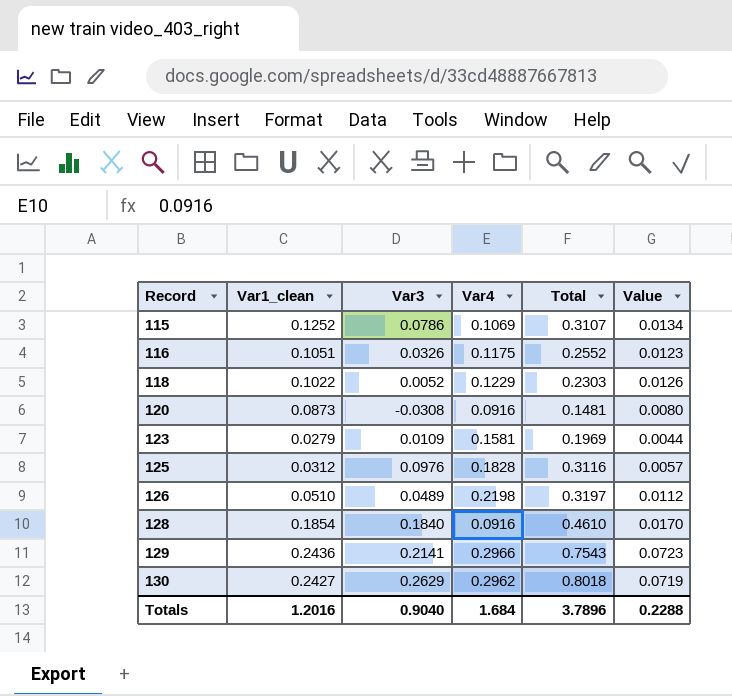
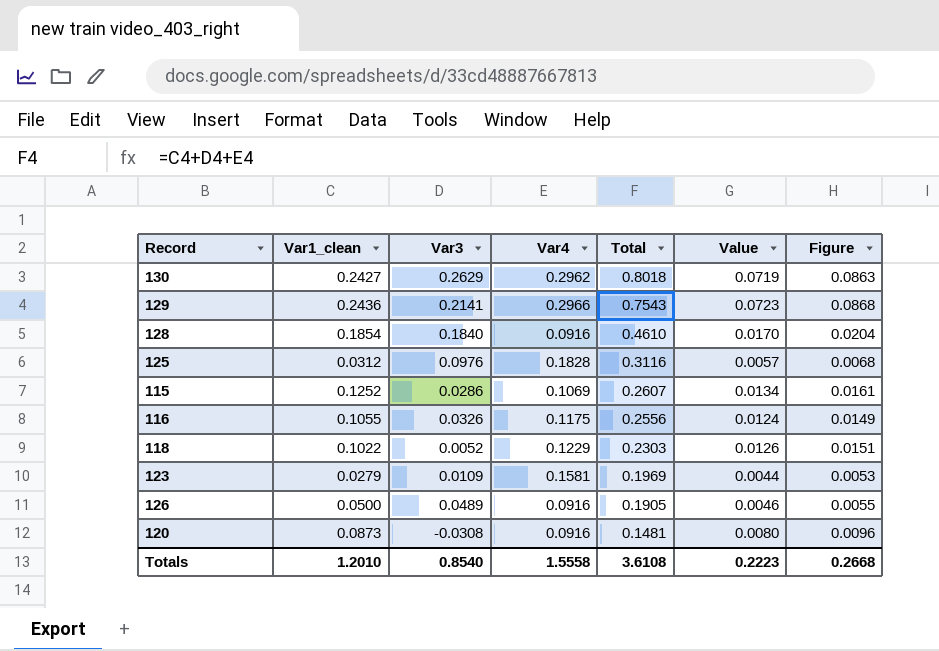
row order: Record ascending -> Total descending
column Figure | formula: none -> [Value] * 1.2
115 | Var3: 0.0786 -> 0.0286
115 | Total: 0.3107 -> 0.2607
116 | Var1_clean: 0.1051 -> 0.1055
116 | Total: 0.2552 -> 0.2556
116 | Value: 0.0123 -> 0.0124
126 | Var1_clean: 0.0510 -> 0.0500
126 | Var4: 0.2198 -> 0.0916
126 | Total: 0.3197 -> 0.1905
126 | Value: 0.0112 -> 0.0046
Totals | Var1_clean: 1.2016 -> 1.2010
Totals | Var3: 0.9040 -> 0.8540
Totals | Var4: 1.684 -> 1.5558
Totals | Total: 3.7896 -> 3.6108
Totals | Value: 0.2288 -> 0.2223

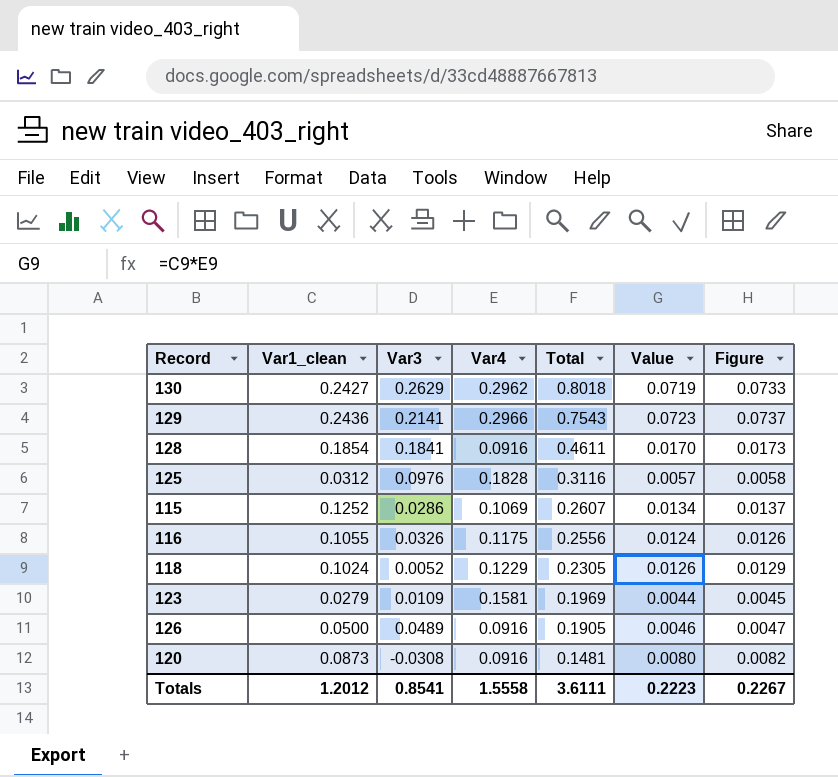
column Figure | formula: [Value] * 1.2 -> [Value] * 1.02
128 | Var3: 0.1840 -> 0.1841
128 | Total: 0.4610 -> 0.4611
118 | Var1_clean: 0.1022 -> 0.1024
118 | Total: 0.2303 -> 0.2305
Totals | Var1_clean: 1.2010 -> 1.2012
Totals | Var3: 0.8540 -> 0.8541
Totals | Total: 3.6108 -> 3.6111
Totals | Figure: 0.2668 -> 0.2267

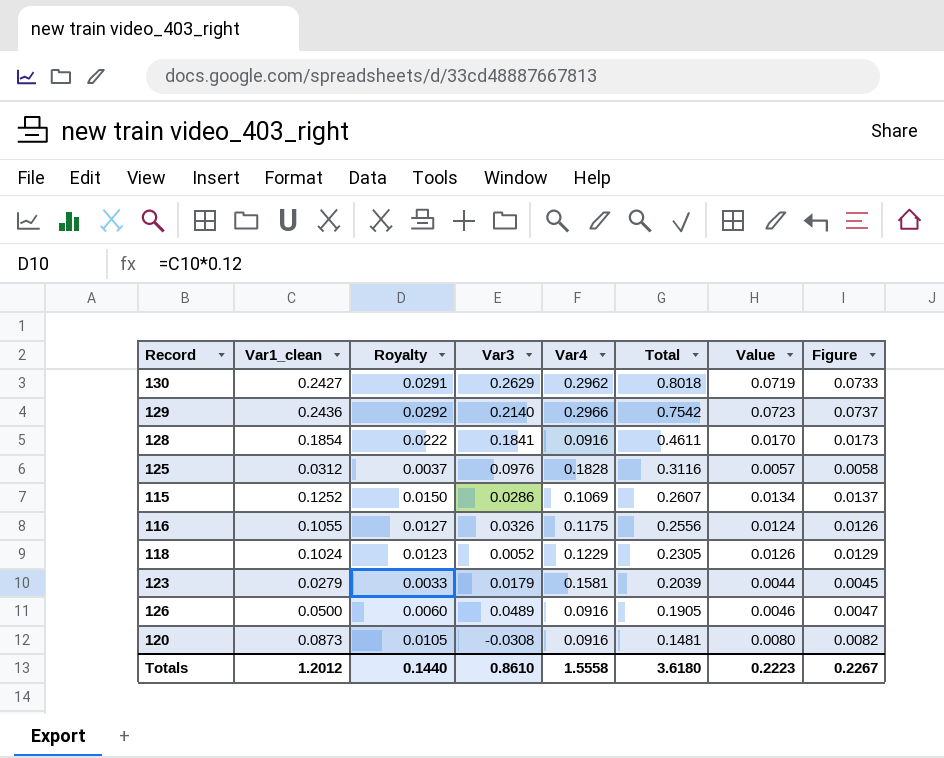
column Royalty | formula: none -> [Var1_clean] * 0.12
129 | Var3: 0.2141 -> 0.2140
129 | Total: 0.7543 -> 0.7542
123 | Var3: 0.0109 -> 0.0179
123 | Total: 0.1969 -> 0.2039
Totals | Var3: 0.8541 -> 0.8610
Totals | Total: 3.6111 -> 3.6180

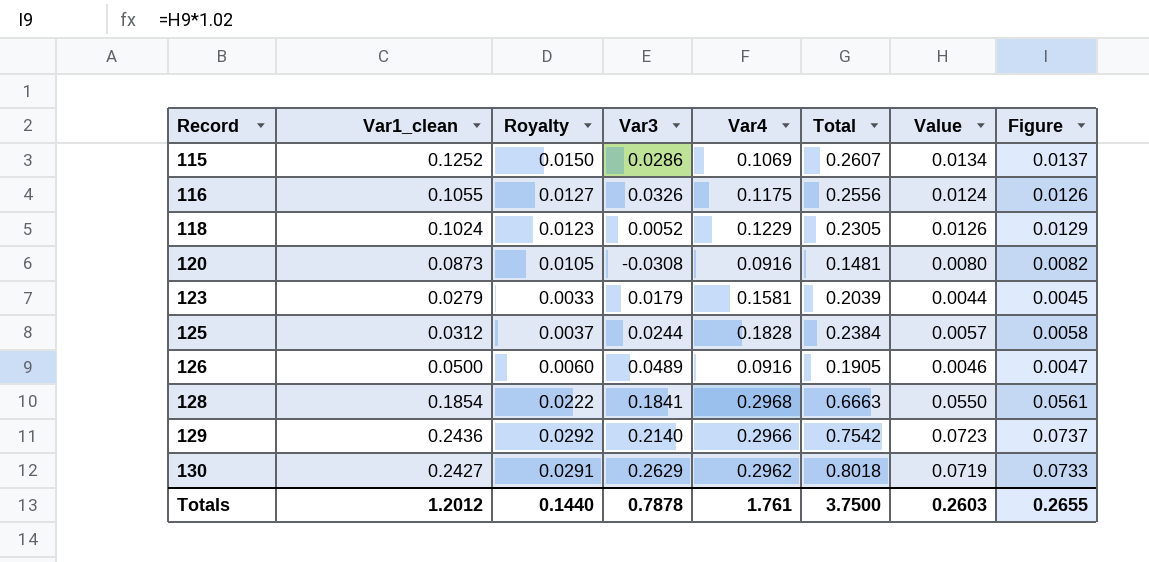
row order: Total descending -> Record ascending
125 | Var3: 0.0976 -> 0.0244
125 | Total: 0.3116 -> 0.2384
128 | Var4: 0.0916 -> 0.2968
128 | Total: 0.4611 -> 0.6663
128 | Value: 0.0170 -> 0.0550
128 | Figure: 0.0173 -> 0.0561
Totals | Var3: 0.8610 -> 0.7878
Totals | Var4: 1.5558 -> 1.761
Totals | Total: 3.6180 -> 3.7500
Totals | Value: 0.2223 -> 0.2603
Totals | Figure: 0.2267 -> 0.2655

